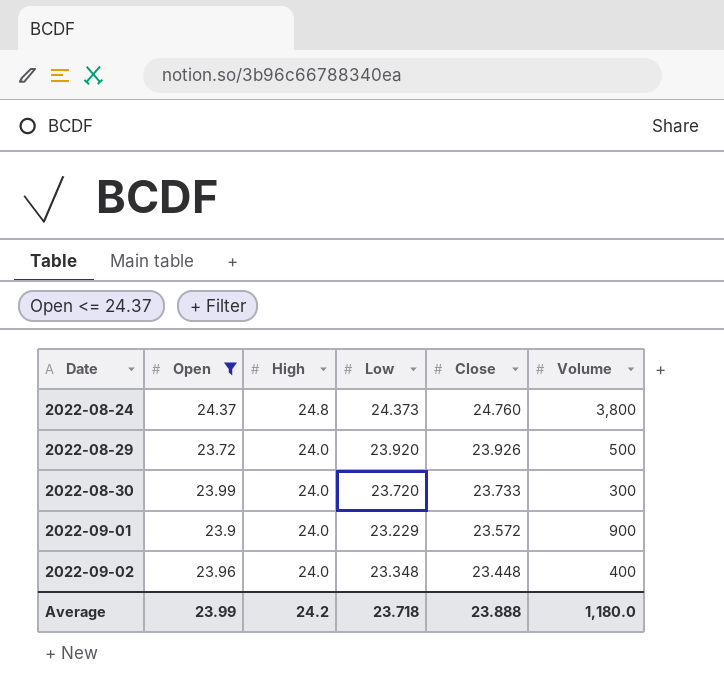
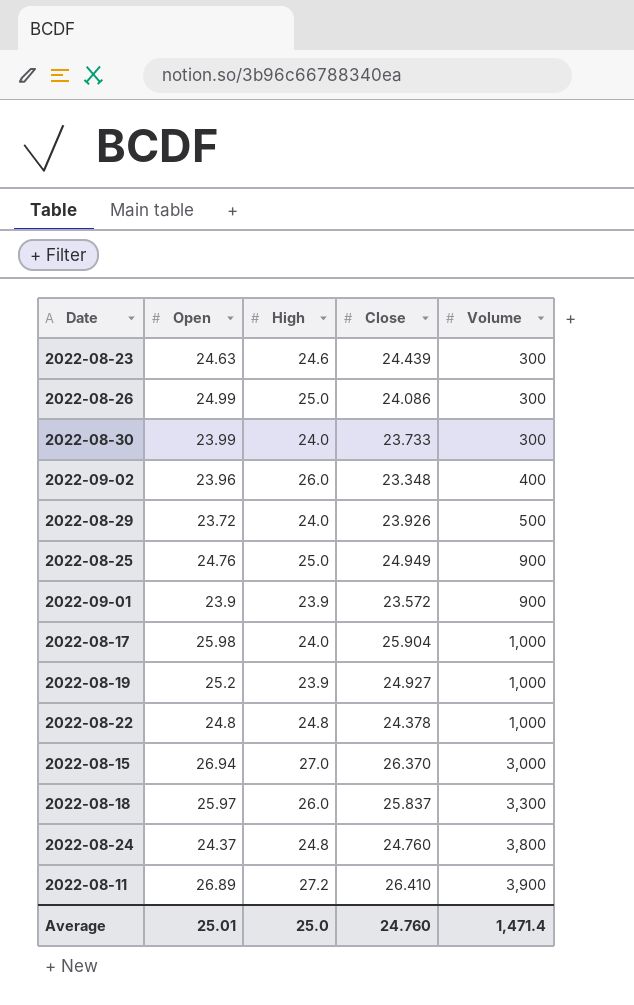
filter: Open <= 24.37 -> none
row order: Date ascending -> Volume ascending
column Low | position: 4 -> none
2022-09-02 | High: 24.0 -> 26.0
2022-09-02 | Close: 23.448 -> 23.348
2022-09-01 | High: 24.0 -> 23.9
Average | Open: 23.99 -> 25.01
Average | High: 24.2 -> 25.0
Average | Close: 23.888 -> 24.760
Average | Volume: 1,180.0 -> 1,471.4

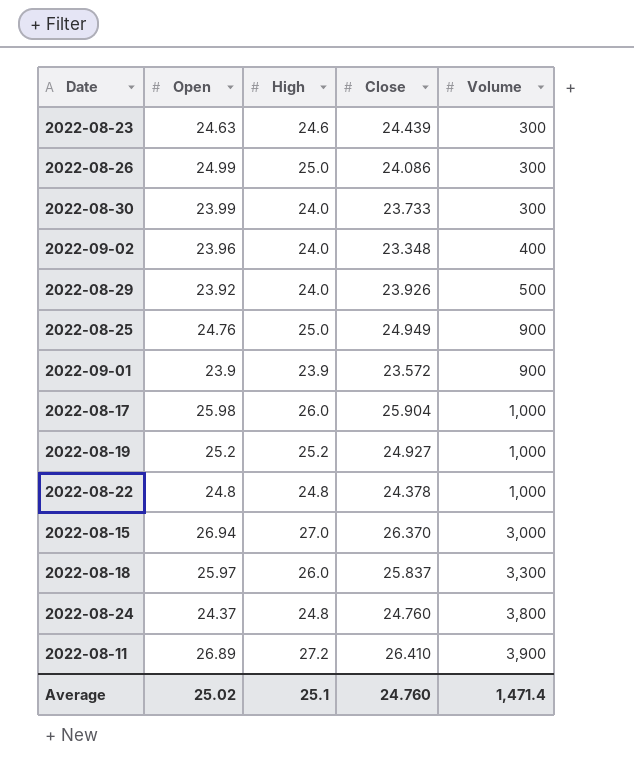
2022-09-02 | High: 26.0 -> 24.0
2022-08-29 | Open: 23.72 -> 23.92
2022-08-17 | High: 24.0 -> 26.0
2022-08-19 | High: 23.9 -> 25.2
Average | Open: 25.01 -> 25.02
Average | High: 25.0 -> 25.1

